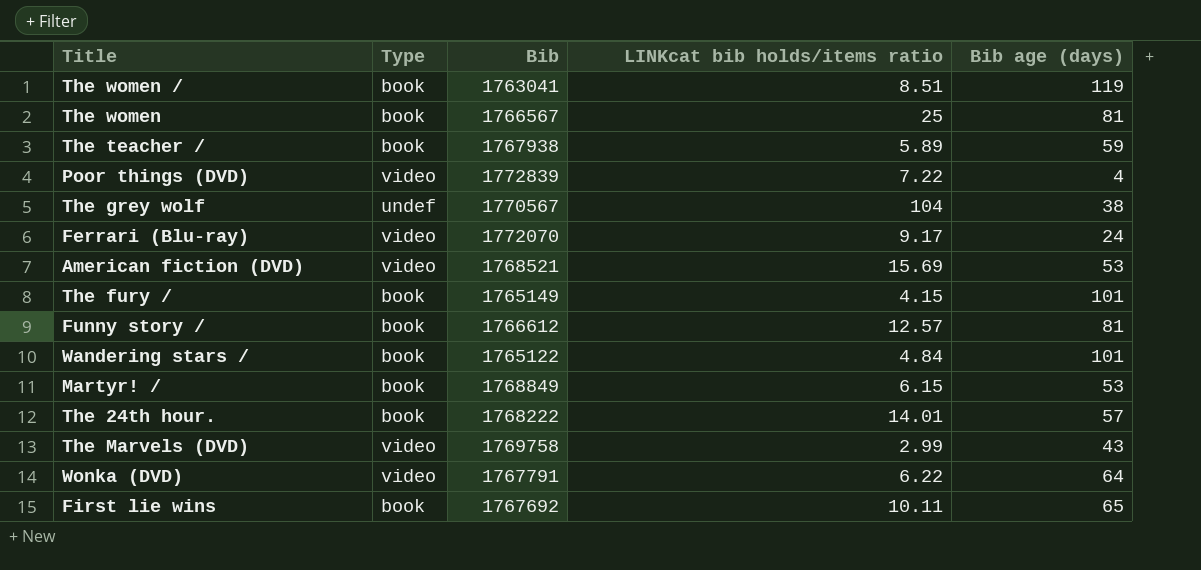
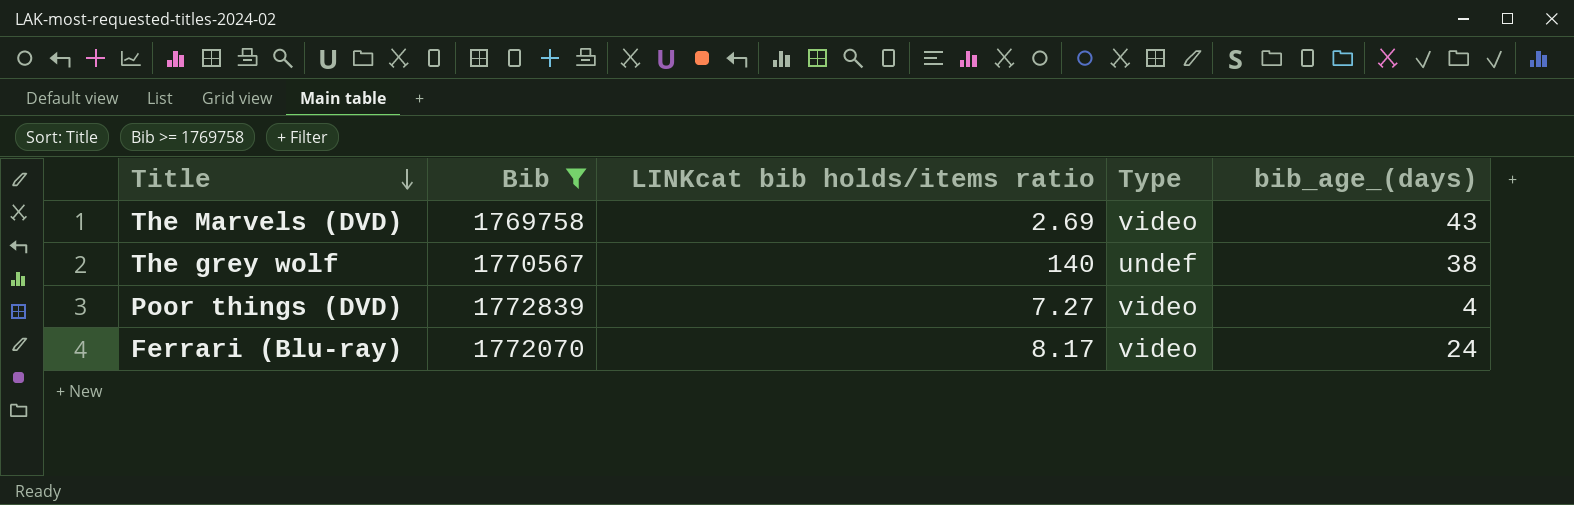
filter: none -> Bib >= 1769758
row order: none -> Title descending
column Type | position: 2 -> 4
column name: Bib age (days) -> bib_age_(days)
The Marvels (DVD) | LINKcat bib holds/items ratio: 2.99 -> 2.69
The grey wolf | LINKcat bib holds/items ratio: 104 -> 140
Poor things (DVD) | LINKcat bib holds/items ratio: 7.22 -> 7.27
Ferrari (Blu-ray) | LINKcat bib holds/items ratio: 9.17 -> 8.17

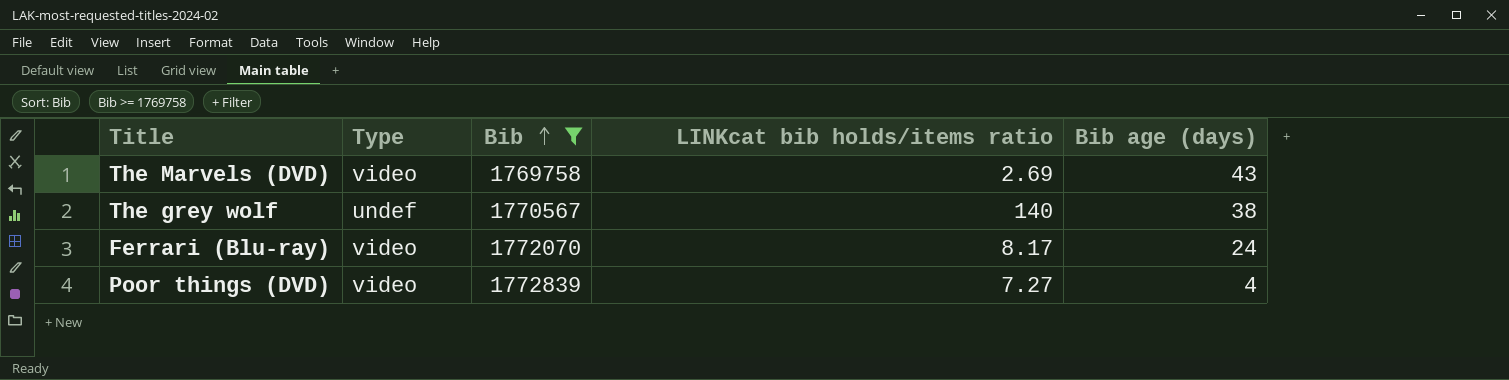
row order: Title descending -> Bib ascending
column Type | position: 4 -> 2
column name: bib_age_(days) -> Bib age (days)

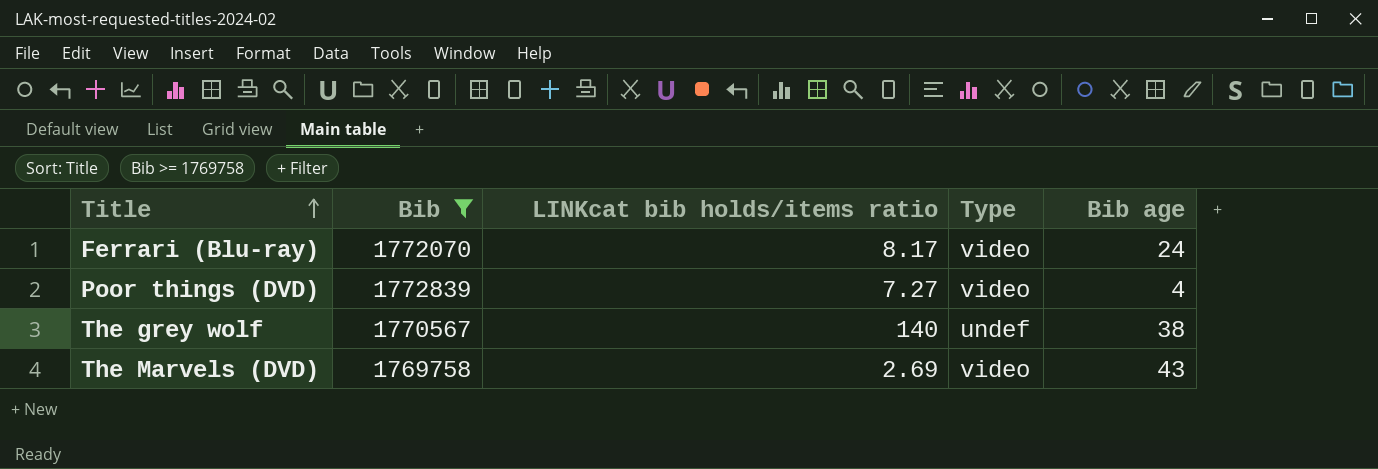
row order: Bib ascending -> Title ascending
column Type | position: 2 -> 4
column name: Bib age (days) -> Bib age

